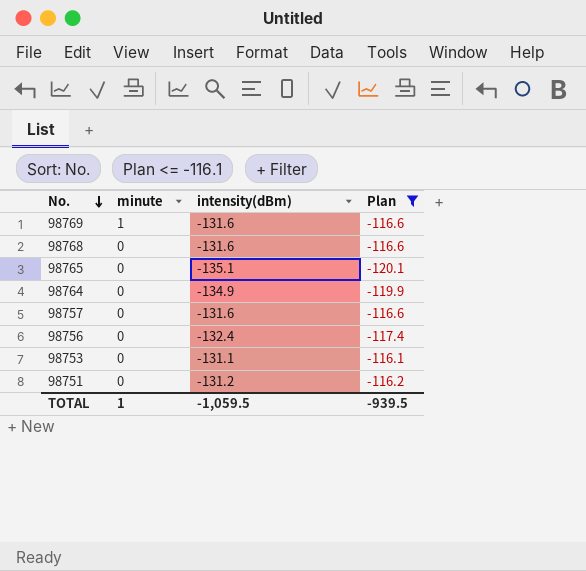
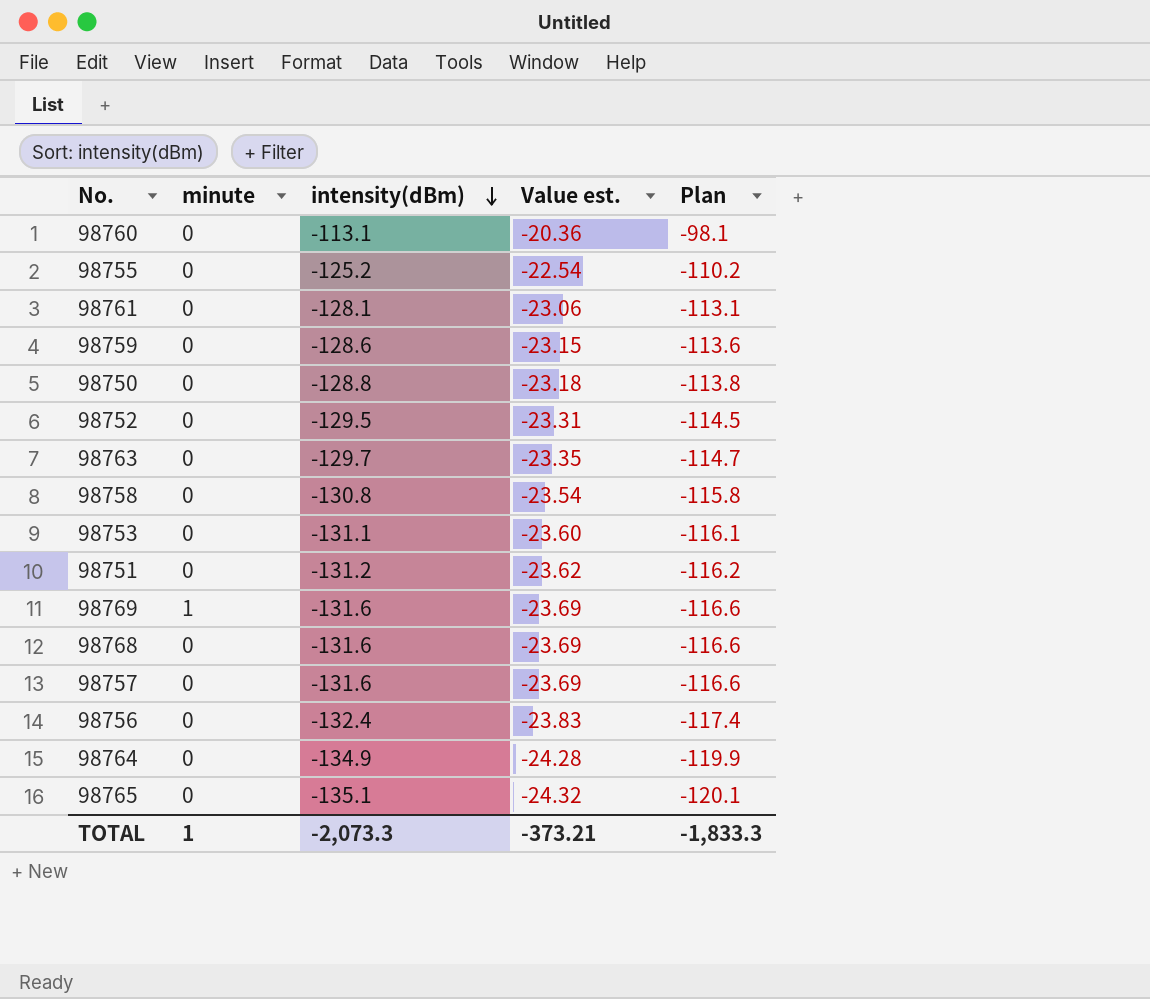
filter: Plan <= -116.1 -> none
row order: No. descending -> intensity(dBm) descending
column Value est. | formula: none -> [intensity(dBm)] * 0.18
TOTAL | intensity(dBm): -1,059.5 -> -2,073.3
TOTAL | Plan: -939.5 -> -1,833.3

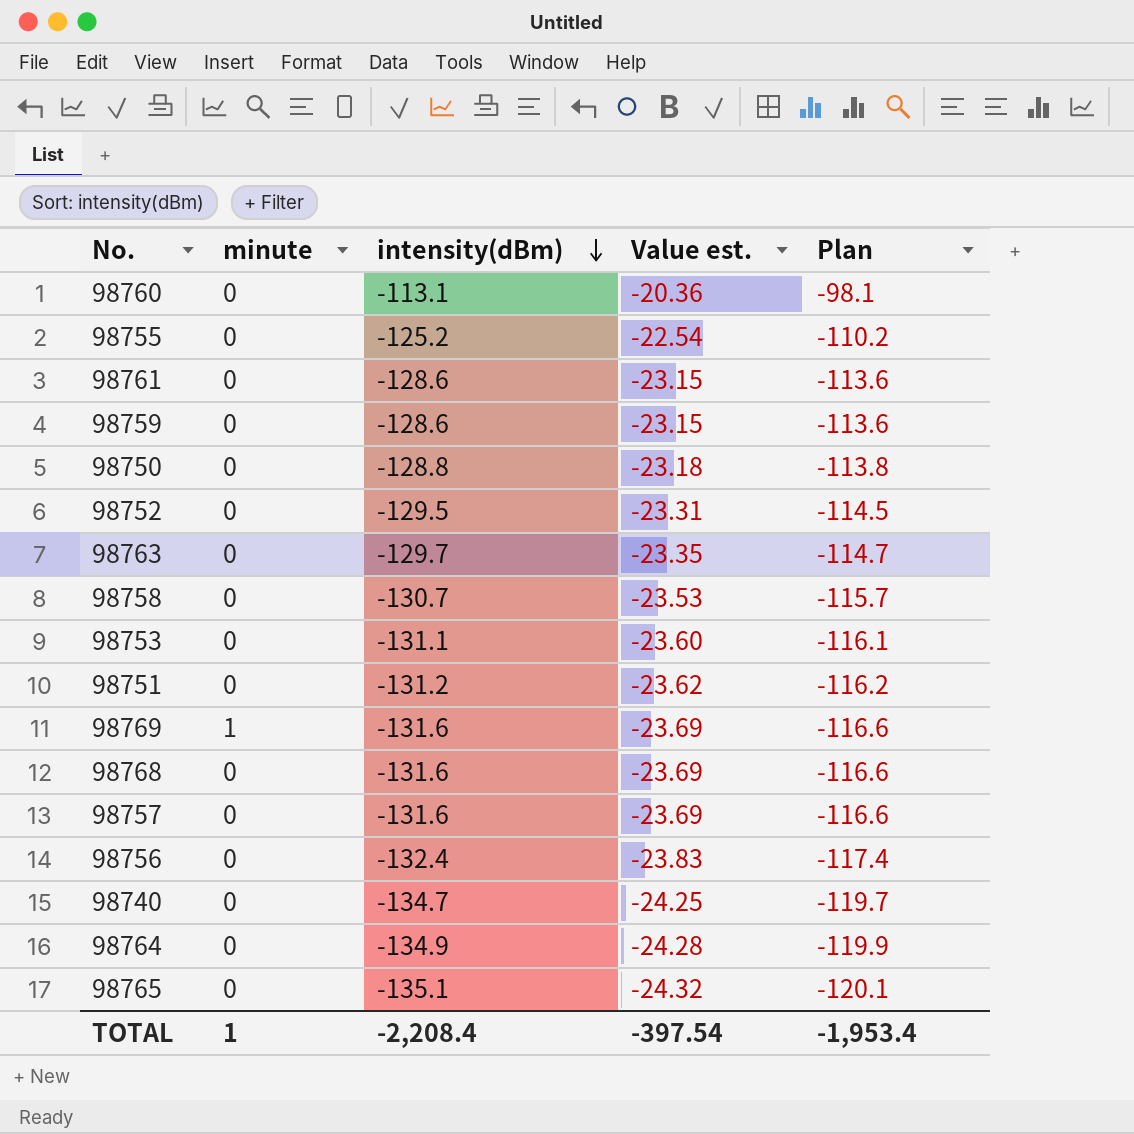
98761 | intensity(dBm): -128.1 -> -128.6
98761 | Value est.: -23.06 -> -23.15
98761 | Plan: -113.1 -> -113.6
98758 | intensity(dBm): -130.8 -> -130.7
98758 | Value est.: -23.54 -> -23.53
98758 | Plan: -115.8 -> -115.7
row 98740: none -> 0 | -134.7 | -24.25 | -119.7
TOTAL | intensity(dBm): -2,073.3 -> -2,208.4
TOTAL | Value est.: -373.21 -> -397.54
TOTAL | Plan: -1,833.3 -> -1,953.4

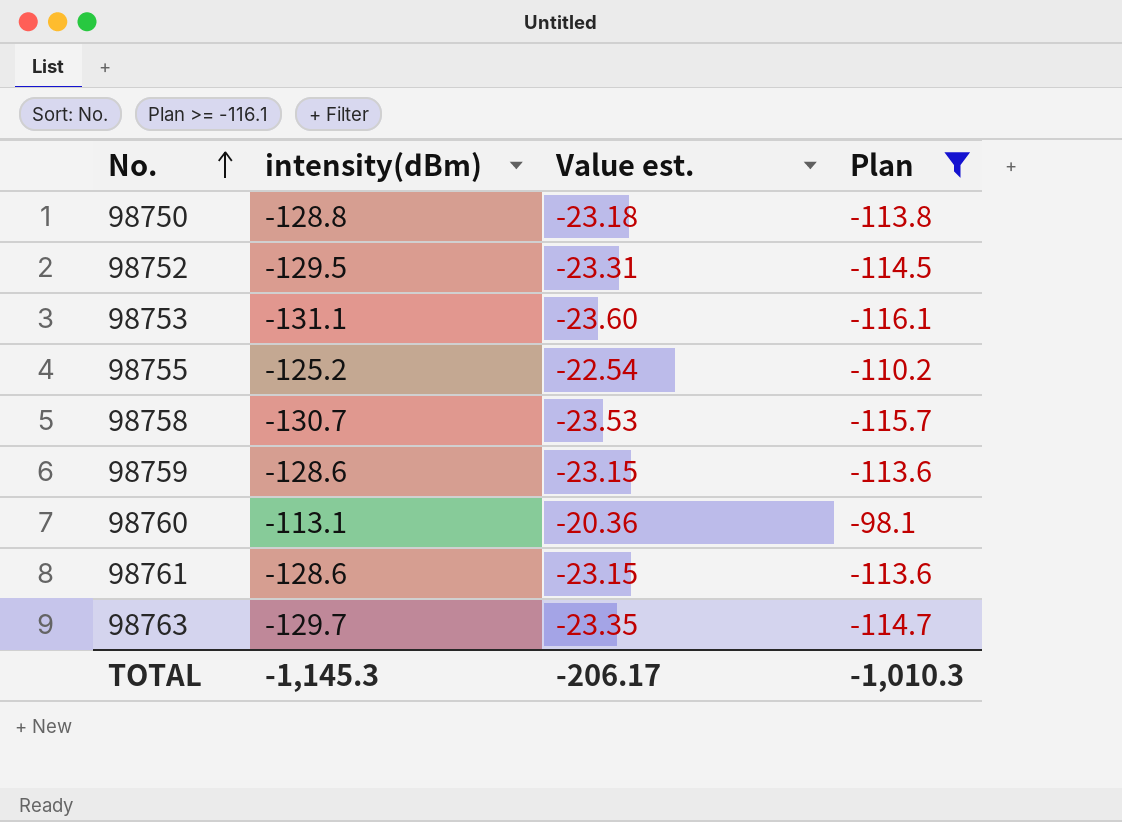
filter: none -> Plan >= -116.1
row order: intensity(dBm) descending -> No. ascending
column minute | position: 2 -> none
TOTAL | intensity(dBm): -2,208.4 -> -1,145.3
TOTAL | Value est.: -397.54 -> -206.17
TOTAL | Plan: -1,953.4 -> -1,010.3

